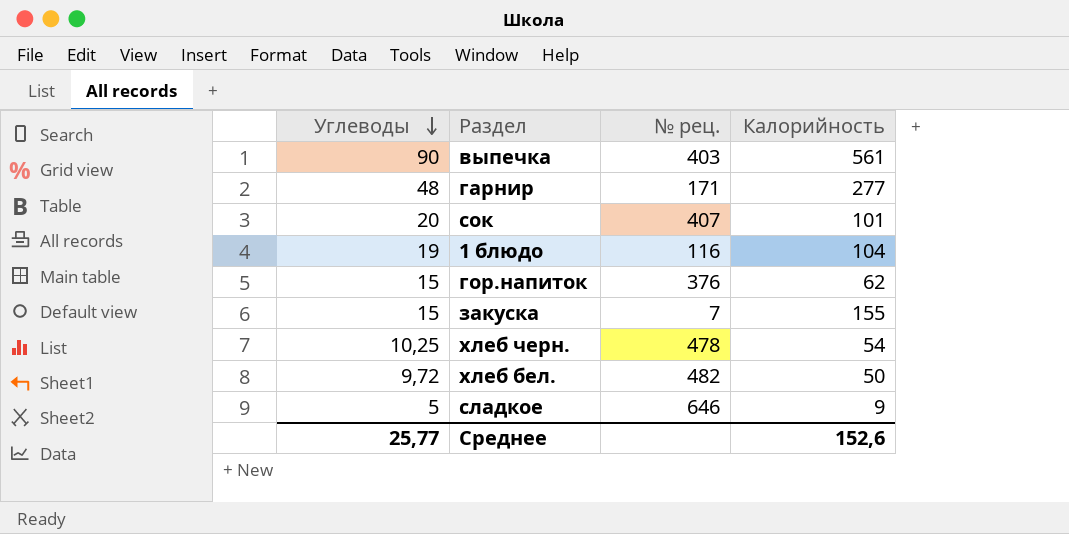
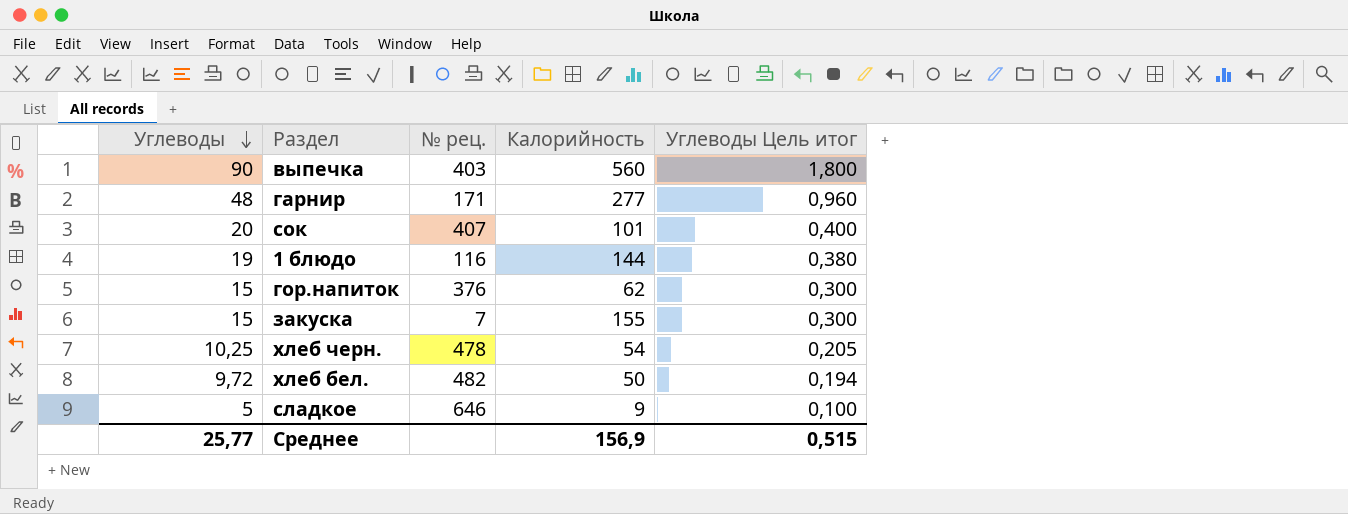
column Углеводы Цель итог | formula: none -> [Углеводы] * 0,02
выпечка | Калорийность: 561 -> 560
1 блюдо | Калорийность: 104 -> 144
Среднее | Калорийность: 152,6 -> 156,9

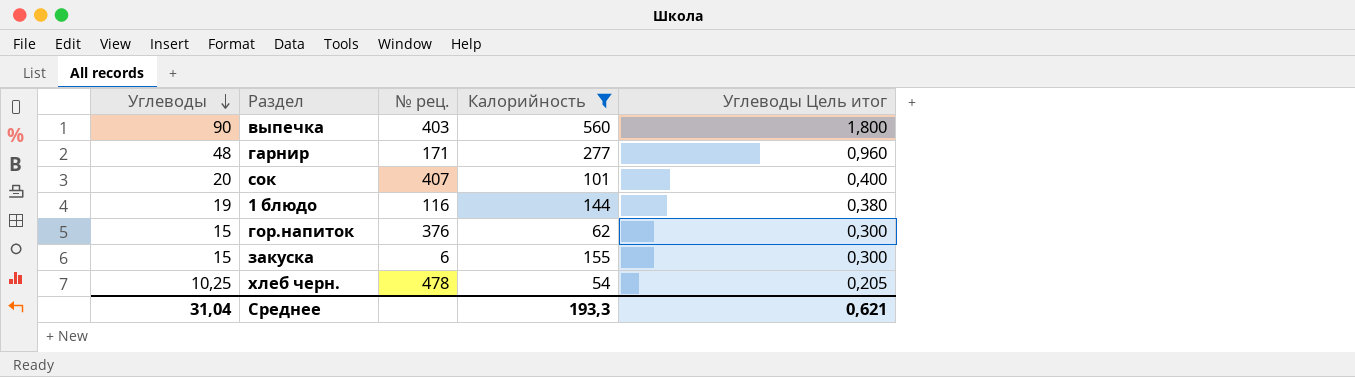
filter: none -> Калорийность >= 54
закуска | № рец.: 7 -> 6
Среднее | Углеводы: 25,77 -> 31,04
Среднее | Калорийность: 156,9 -> 193,3
Среднее | Углеводы Цель итог: 0,515 -> 0,621

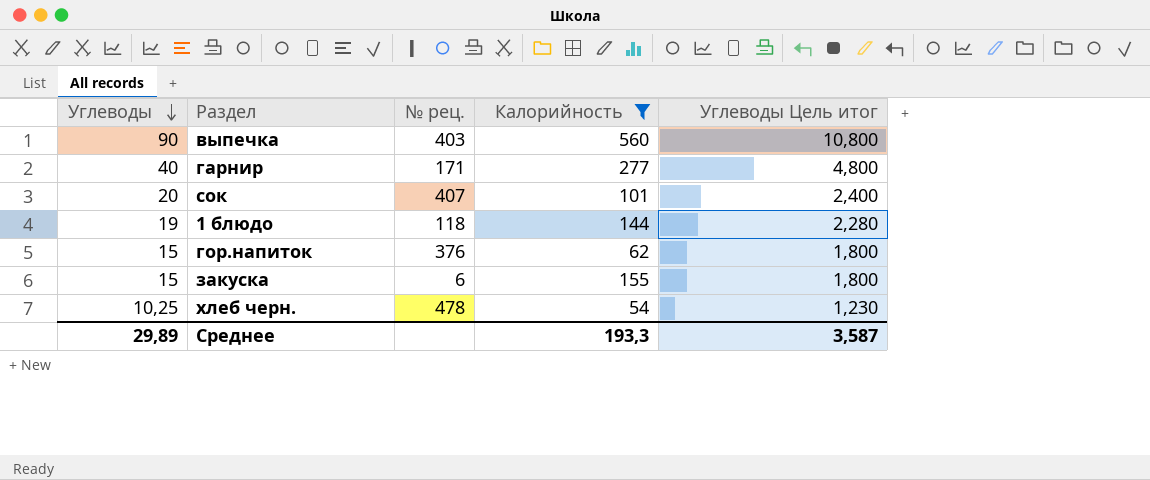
column Углеводы Цель итог | formula: [Углеводы] * 0,02 -> [Углеводы] * 0,12
гарнир | Углеводы: 48 -> 40
1 блюдо | № рец.: 116 -> 118
Среднее | Углеводы: 31,04 -> 29,89
Среднее | Углеводы Цель итог: 0,621 -> 3,587

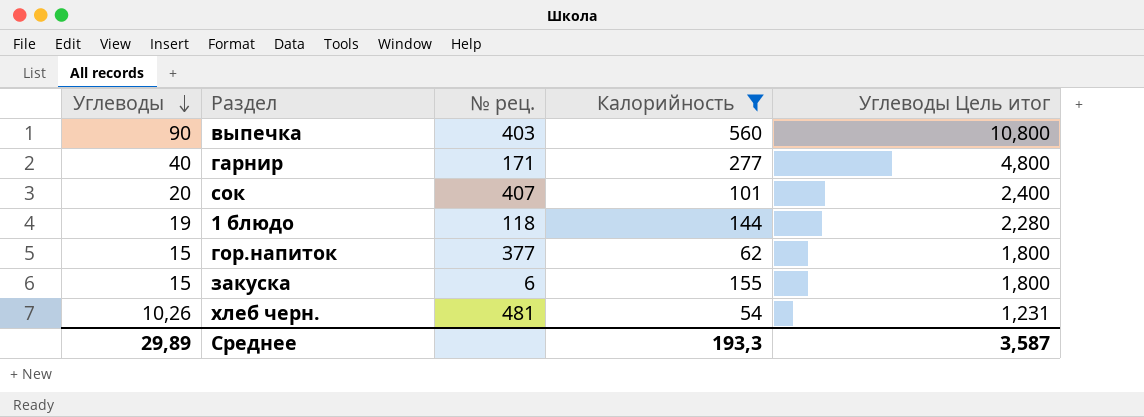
гор.напиток | № рец.: 376 -> 377
хлеб черн. | Углеводы: 10,25 -> 10,26
хлеб черн. | № рец.: 478 -> 481
хлеб черн. | Углеводы Цель итог: 1,230 -> 1,231

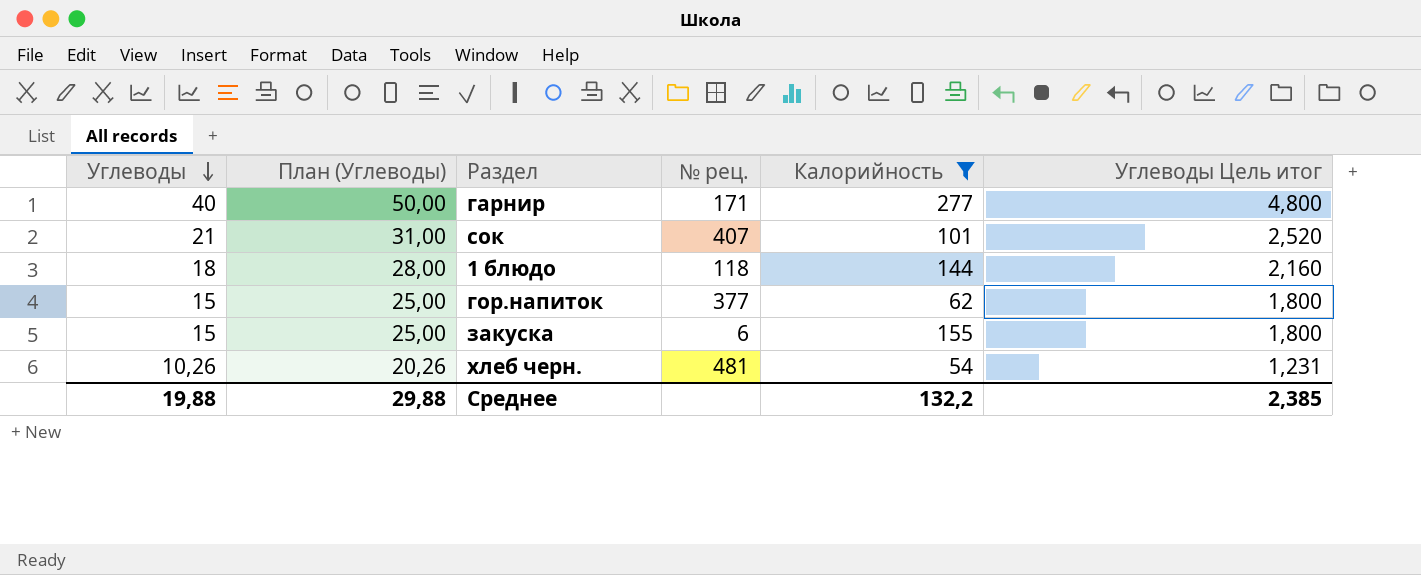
column План (Углеводы) | formula: none -> [Углеводы] + 10
row выпечка: 90 | 403 | 560 | 10,800 -> none
сок | Углеводы: 20 -> 21
сок | Углеводы Цель итог: 2,400 -> 2,520
1 блюдо | Углеводы: 19 -> 18
1 блюдо | Углеводы Цель итог: 2,280 -> 2,160
Среднее | Углеводы: 29,89 -> 19,88
Среднее | Калорийность: 193,3 -> 132,2
Среднее | Углеводы Цель итог: 3,587 -> 2,385

